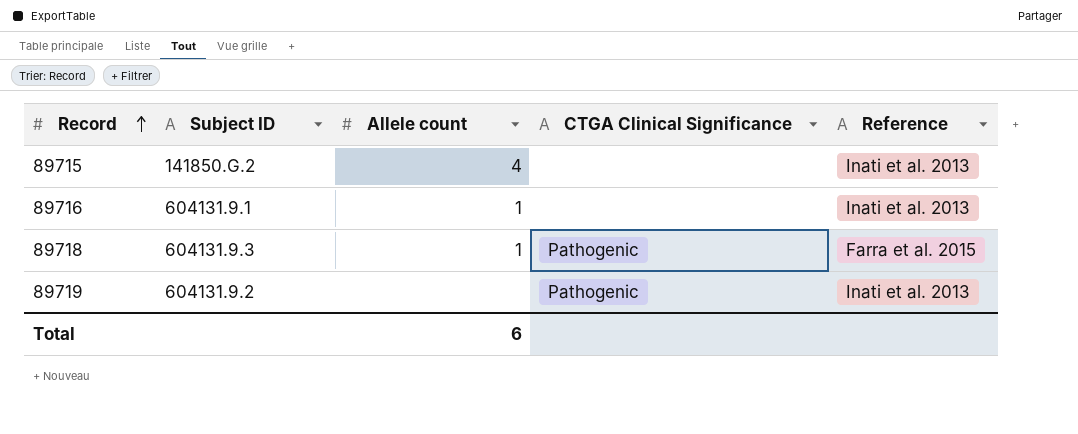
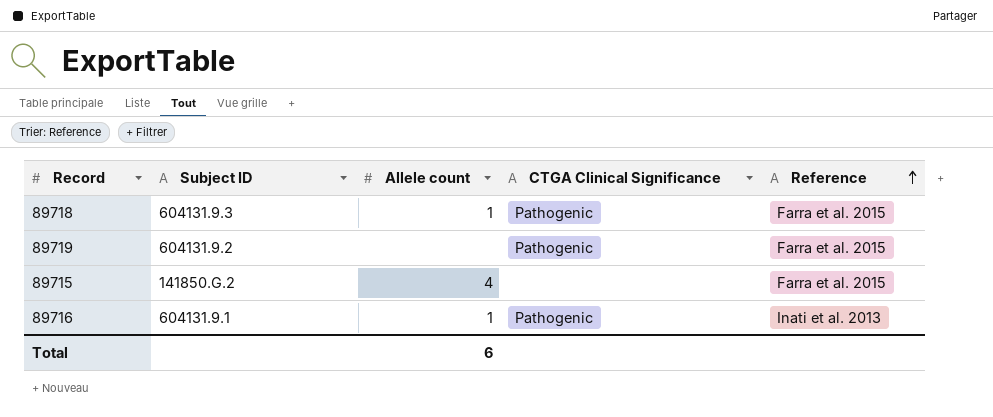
row order: Record ascending -> Reference ascending
89719 | Reference: Inati et al. 2013 -> Farra et al. 2015
89715 | Reference: Inati et al. 2013 -> Farra et al. 2015
89716 | CTGA Clinical Significance: none -> Pathogenic

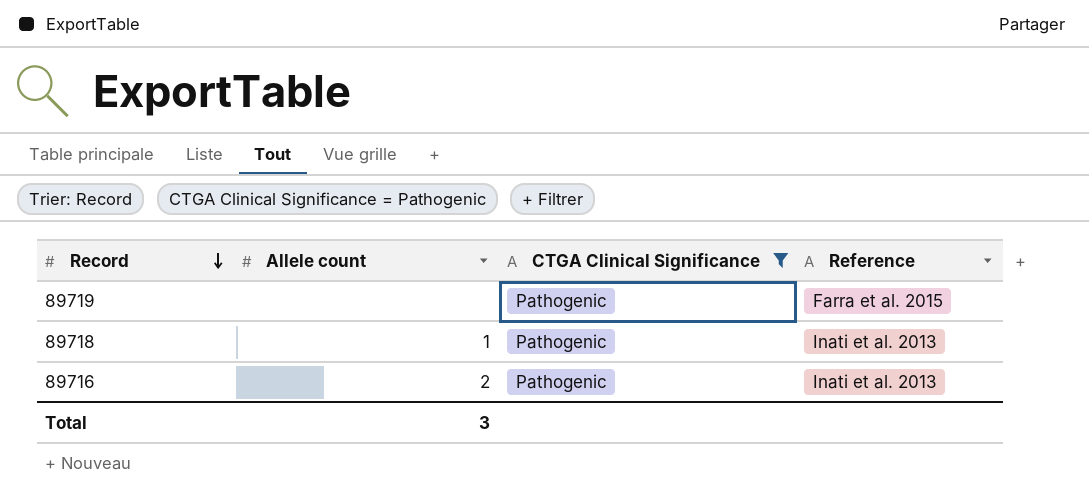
filter: none -> CTGA Clinical Significance = Pathogenic
row order: Reference ascending -> Record descending
column Subject ID | position: 2 -> none
89718 | Reference: Farra et al. 2015 -> Inati et al. 2013
89716 | Allele count: 1 -> 2
Total | Allele count: 6 -> 3

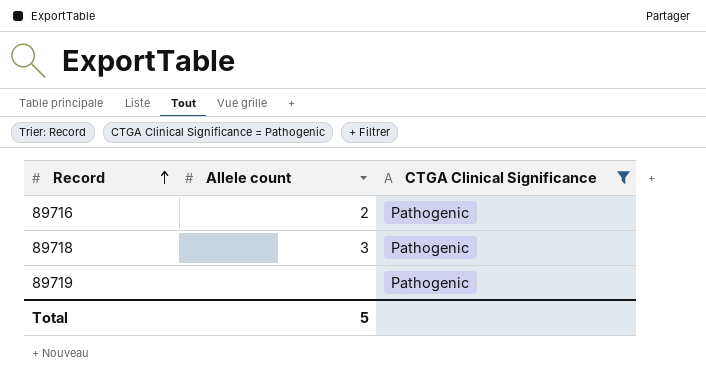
row order: Record descending -> Record ascending
column Reference | position: 4 -> none
89718 | Allele count: 1 -> 3
Total | Allele count: 3 -> 5

